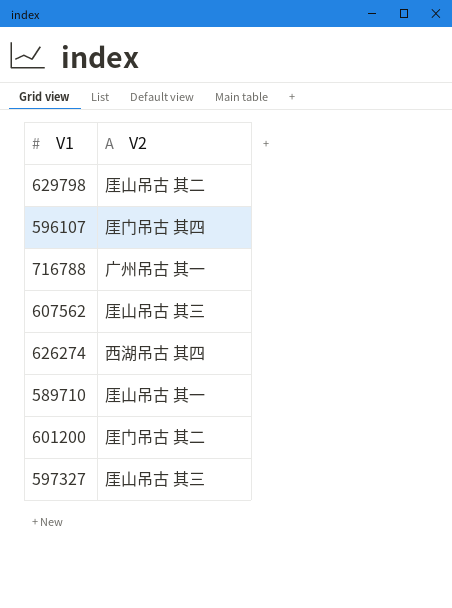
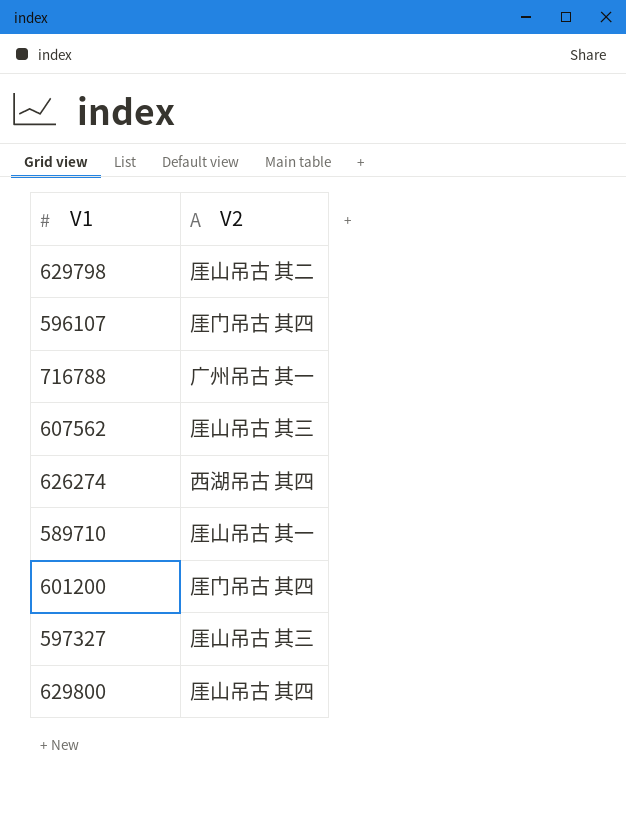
601200 | V2: 厓门吊古 其二 -> 厓门吊古 其四
row 629800: none -> 厓山吊古 其四

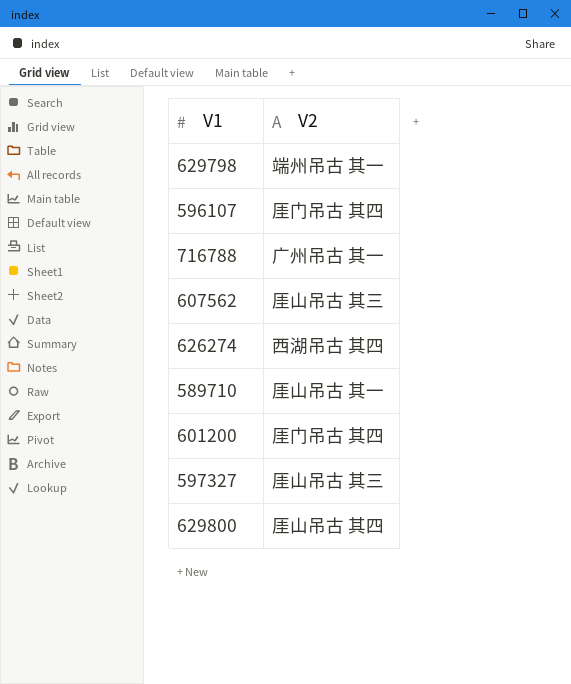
629798 | V2: 厓山吊古 其二 -> 端州吊古 其一

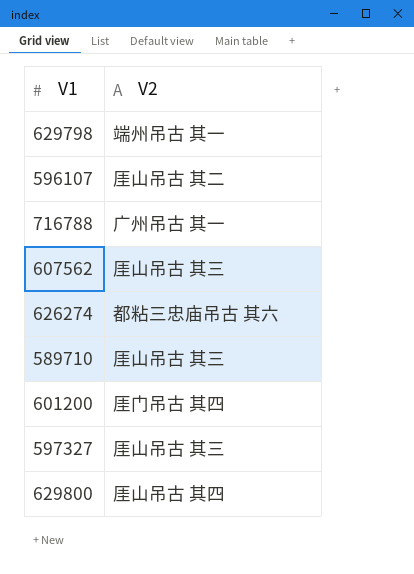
596107 | V2: 厓门吊古 其四 -> 厓山吊古 其二
626274 | V2: 西湖吊古 其四 -> 都粘三忠庙吊古 其六
589710 | V2: 厓山吊古 其一 -> 厓山吊古 其三

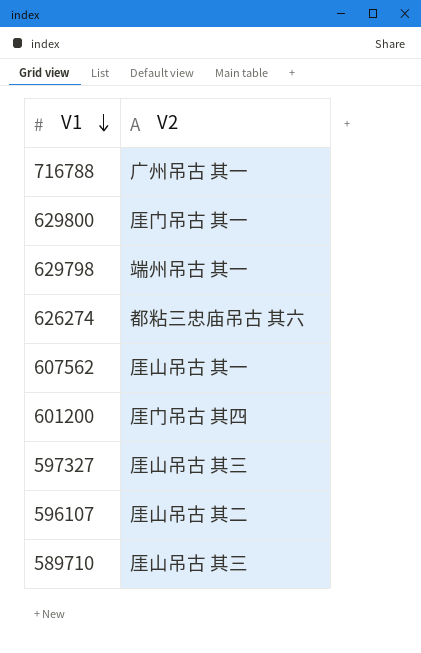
row order: none -> V1 descending
629800 | V2: 厓山吊古 其四 -> 厓门吊古 其一
607562 | V2: 厓山吊古 其三 -> 厓山吊古 其一

